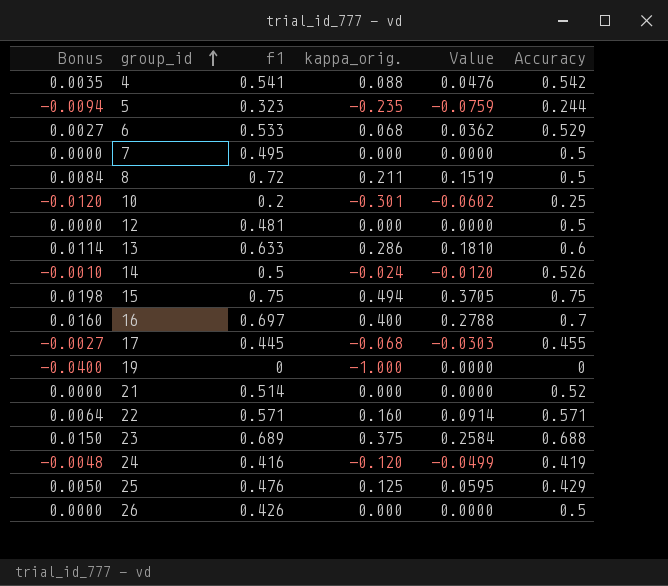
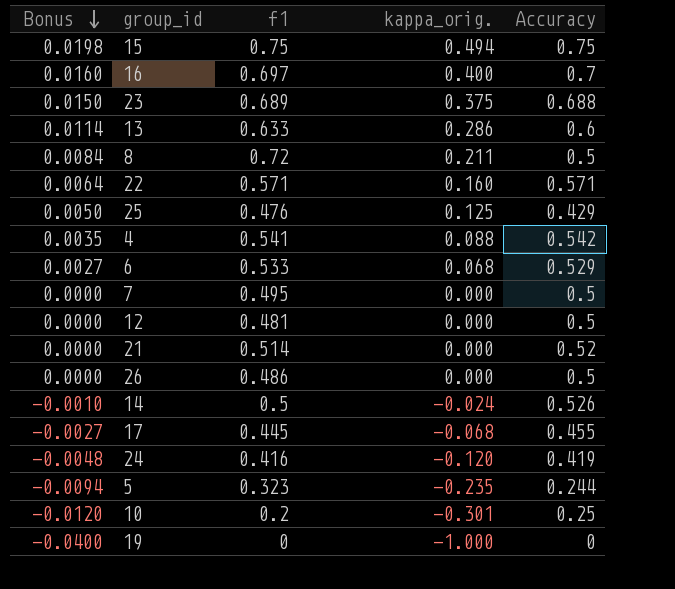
row order: group_id ascending -> Bonus descending
column Value | formula: [f1] * [kappa_orig.] -> none
26 | f1: 0.426 -> 0.486

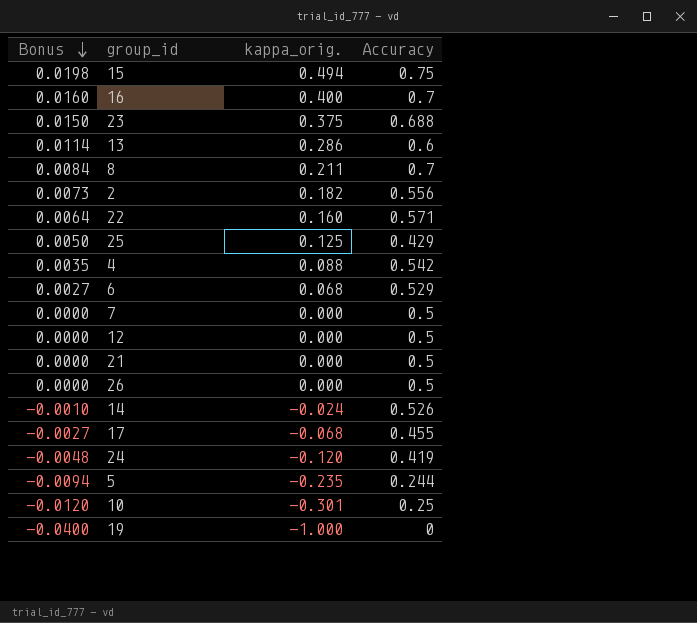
column f1 | position: 3 -> none
8 | Accuracy: 0.5 -> 0.7
row 2: none -> 0.0073 | 0.182 | 0.556
21 | Accuracy: 0.52 -> 0.5

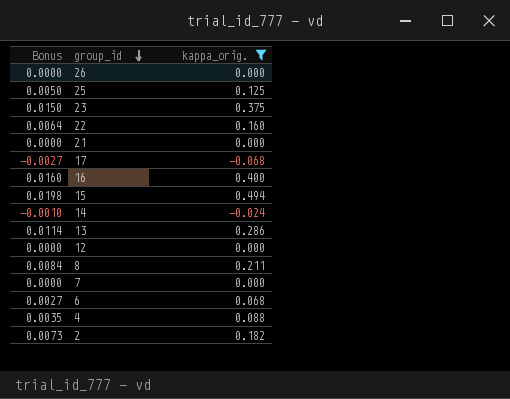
filter: none -> kappa_orig. >= -0.068
row order: Bonus descending -> group_id descending
column Accuracy | position: 4 -> none

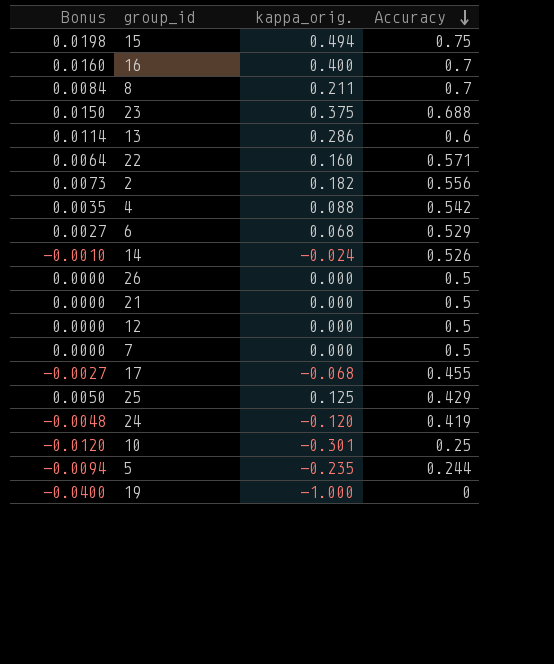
filter: kappa_orig. >= -0.068 -> none
row order: group_id descending -> Accuracy descending
column Accuracy | position: none -> 4

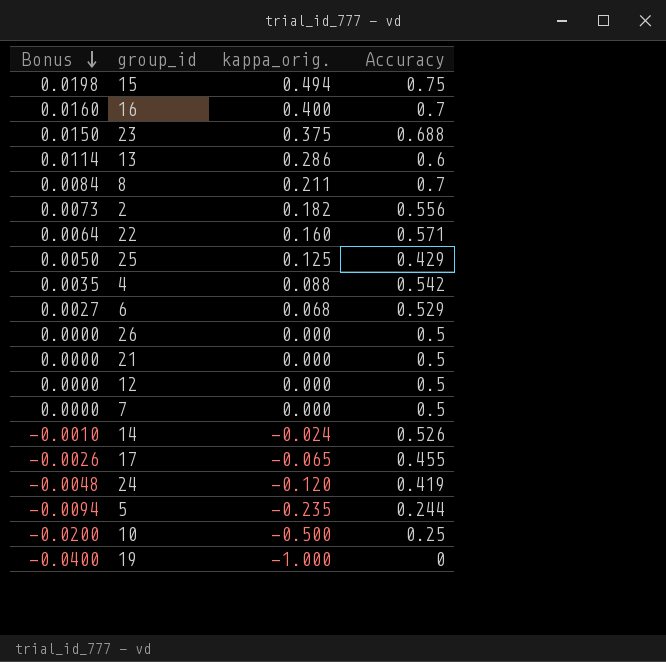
row order: Accuracy descending -> Bonus descending
17 | Bonus: -0.0027 -> -0.0026
17 | kappa_orig.: -0.068 -> -0.065
10 | Bonus: -0.0120 -> -0.0200
10 | kappa_orig.: -0.301 -> -0.500

